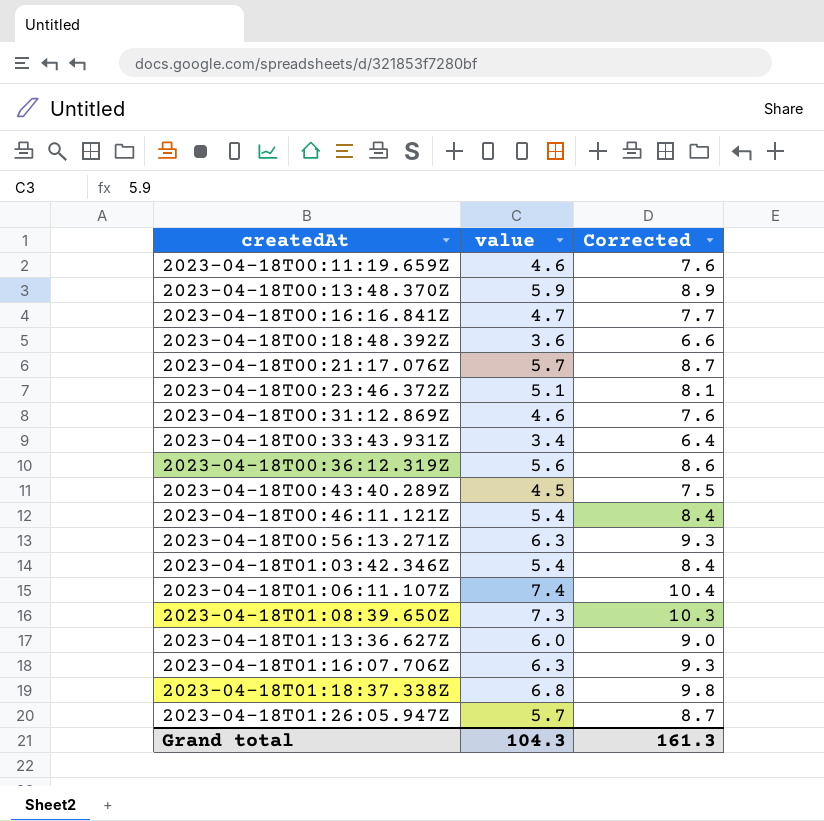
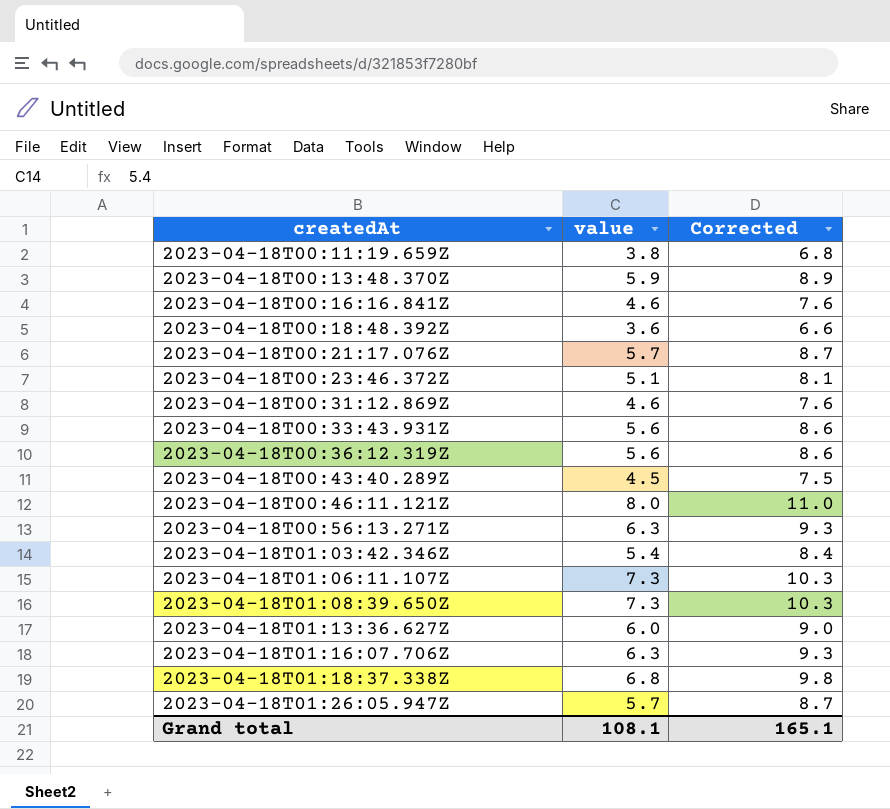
2023-04-18T00:11:19.659Z | value: 4.6 -> 3.8
2023-04-18T00:11:19.659Z | Corrected: 7.6 -> 6.8
2023-04-18T00:16:16.841Z | value: 4.7 -> 4.6
2023-04-18T00:16:16.841Z | Corrected: 7.7 -> 7.6
2023-04-18T00:33:43.931Z | value: 3.4 -> 5.6
2023-04-18T00:33:43.931Z | Corrected: 6.4 -> 8.6
2023-04-18T00:46:11.121Z | value: 5.4 -> 8.0
2023-04-18T00:46:11.121Z | Corrected: 8.4 -> 11.0
2023-04-18T01:06:11.107Z | value: 7.4 -> 7.3
2023-04-18T01:06:11.107Z | Corrected: 10.4 -> 10.3
Grand total | value: 104.3 -> 108.1
Grand total | Corrected: 161.3 -> 165.1

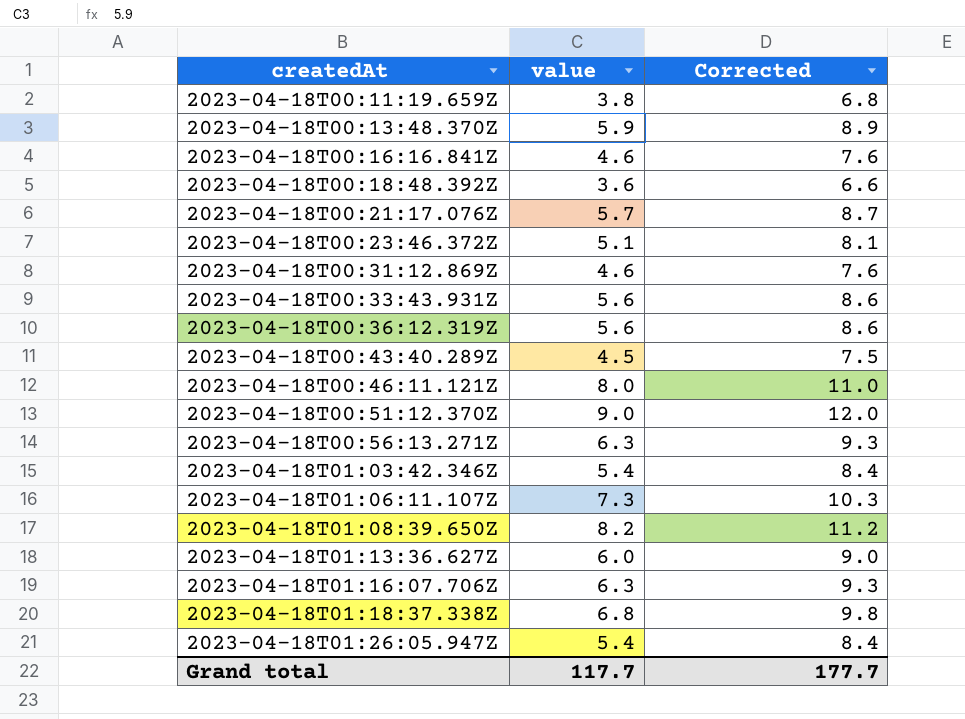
row 2023-04-18T00:51:12.370Z: none -> 9.0 | 12.0
2023-04-18T01:08:39.650Z | value: 7.3 -> 8.2
2023-04-18T01:08:39.650Z | Corrected: 10.3 -> 11.2
2023-04-18T01:26:05.947Z | value: 5.7 -> 5.4
2023-04-18T01:26:05.947Z | Corrected: 8.7 -> 8.4
Grand total | value: 108.1 -> 117.7
Grand total | Corrected: 165.1 -> 177.7

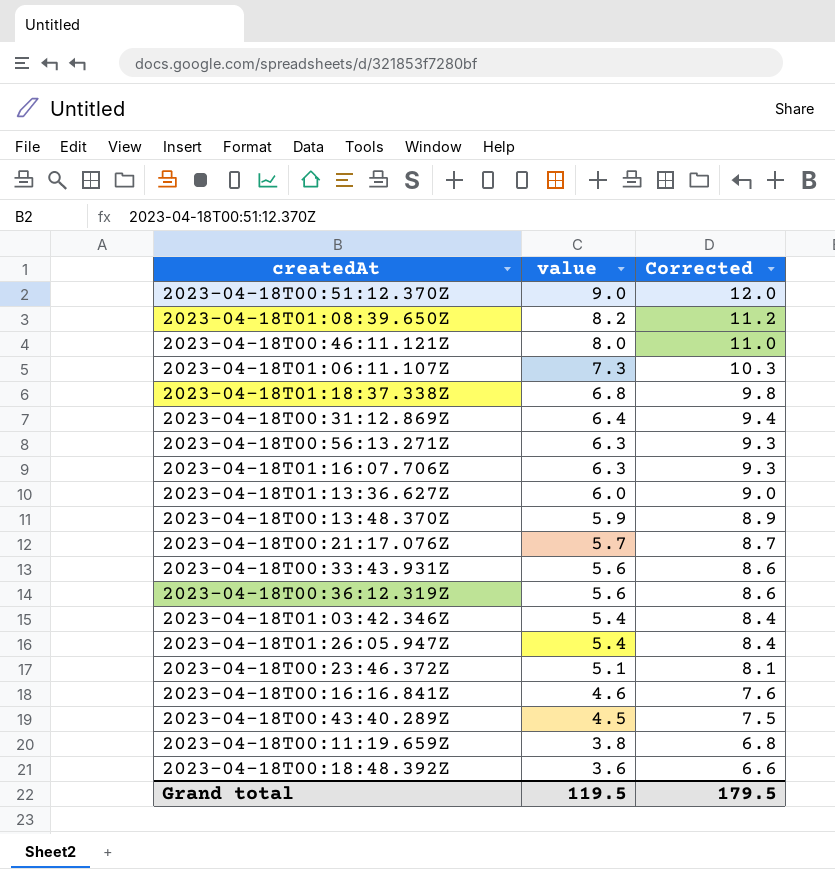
row order: createdAt ascending -> value descending
2023-04-18T00:31:12.869Z | value: 4.6 -> 6.4
2023-04-18T00:31:12.869Z | Corrected: 7.6 -> 9.4
Grand total | value: 117.7 -> 119.5
Grand total | Corrected: 177.7 -> 179.5

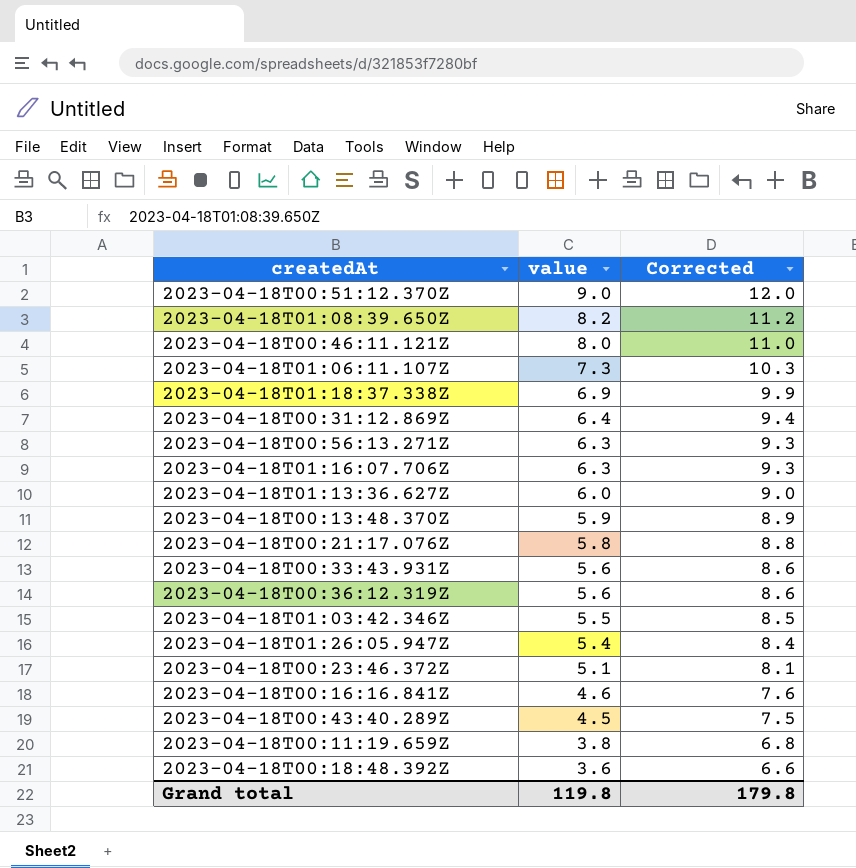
2023-04-18T01:18:37.338Z | value: 6.8 -> 6.9
2023-04-18T01:18:37.338Z | Corrected: 9.8 -> 9.9
2023-04-18T00:21:17.076Z | value: 5.7 -> 5.8
2023-04-18T00:21:17.076Z | Corrected: 8.7 -> 8.8
2023-04-18T01:03:42.346Z | value: 5.4 -> 5.5
2023-04-18T01:03:42.346Z | Corrected: 8.4 -> 8.5
Grand total | value: 119.5 -> 119.8
Grand total | Corrected: 179.5 -> 179.8

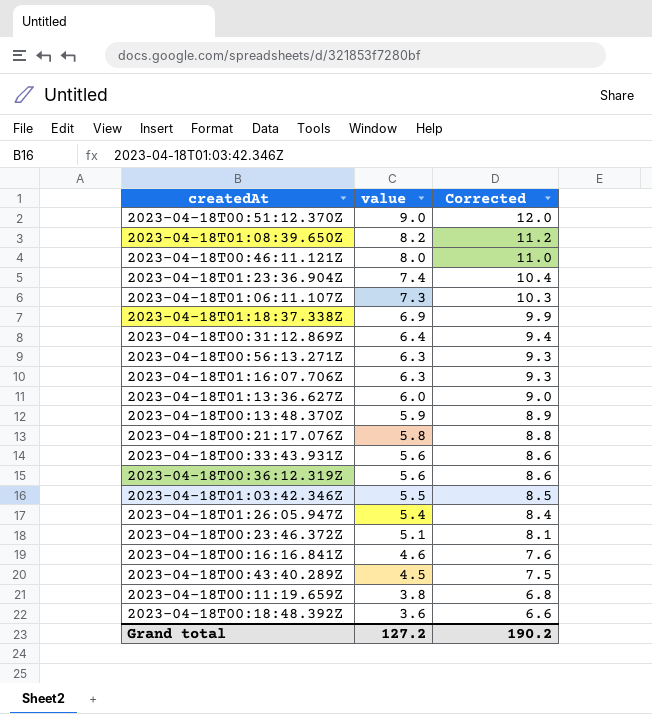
row 2023-04-18T01:23:36.904Z: none -> 7.4 | 10.4
Grand total | value: 119.8 -> 127.2
Grand total | Corrected: 179.8 -> 190.2

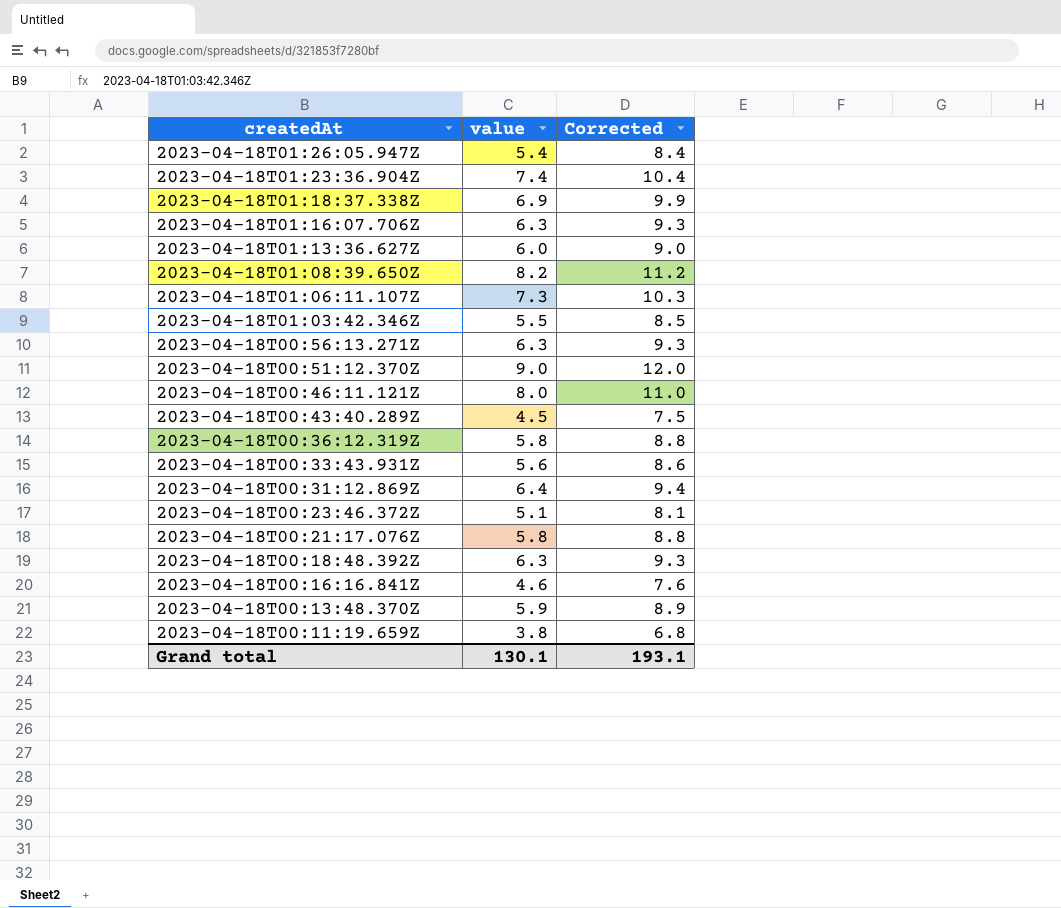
row order: value descending -> createdAt descending
2023-04-18T00:36:12.319Z | value: 5.6 -> 5.8
2023-04-18T00:36:12.319Z | Corrected: 8.6 -> 8.8
2023-04-18T00:18:48.392Z | value: 3.6 -> 6.3
2023-04-18T00:18:48.392Z | Corrected: 6.6 -> 9.3
Grand total | value: 127.2 -> 130.1
Grand total | Corrected: 190.2 -> 193.1

